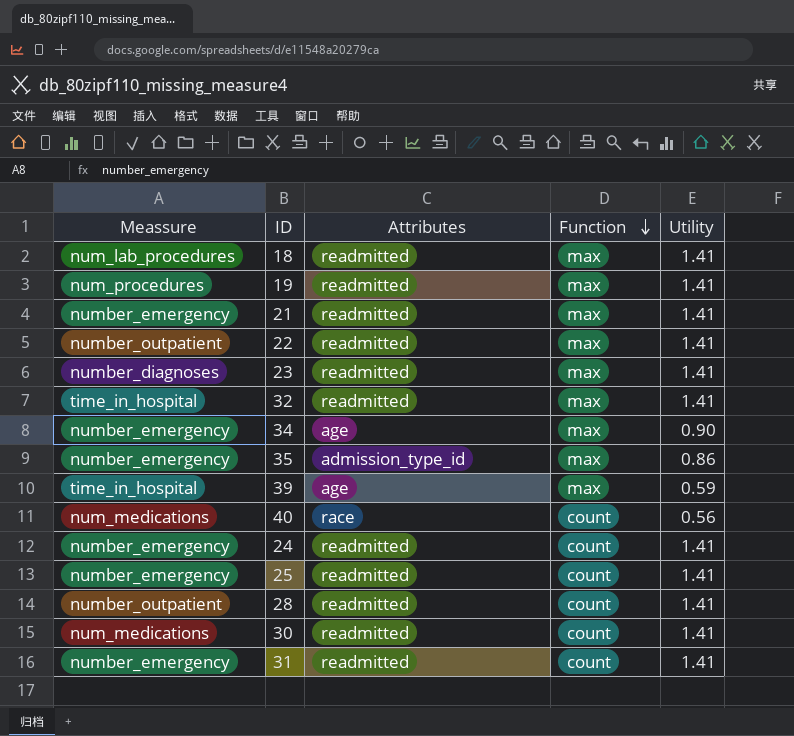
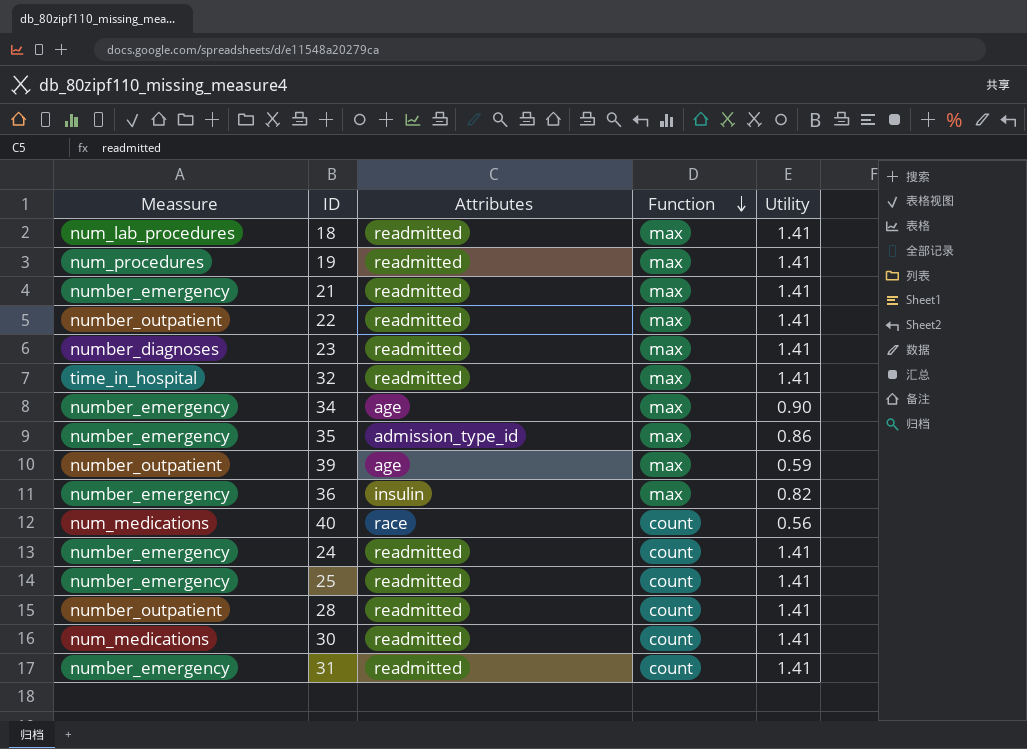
39 | Meassure: time_in_hospital -> number_outpatient
row 36: none -> number_emergency | insulin | max | 0.82

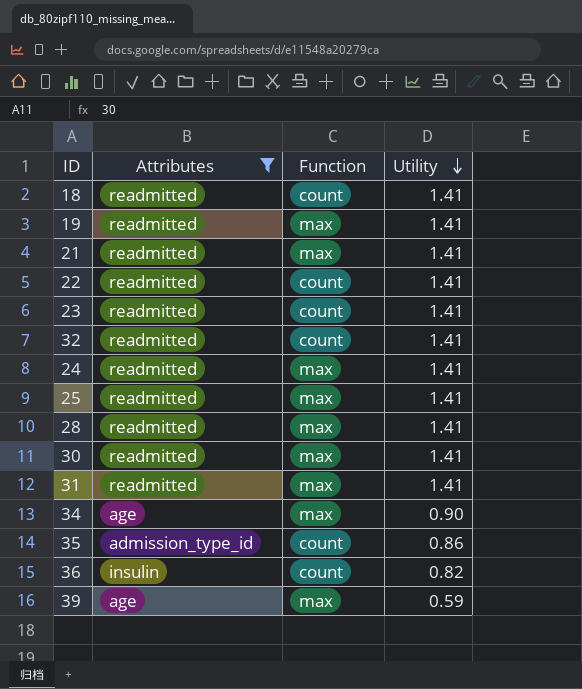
filter: none -> Attributes != race
row order: Function descending -> Utility descending
column Meassure | position: 1 -> none
18 | Function: max -> count
22 | Function: max -> count
23 | Function: max -> count
32 | Function: max -> count
24 | Function: count -> max
25 | Function: count -> max
28 | Function: count -> max
30 | Function: count -> max
31 | Function: count -> max
35 | Function: max -> count
36 | Function: max -> count

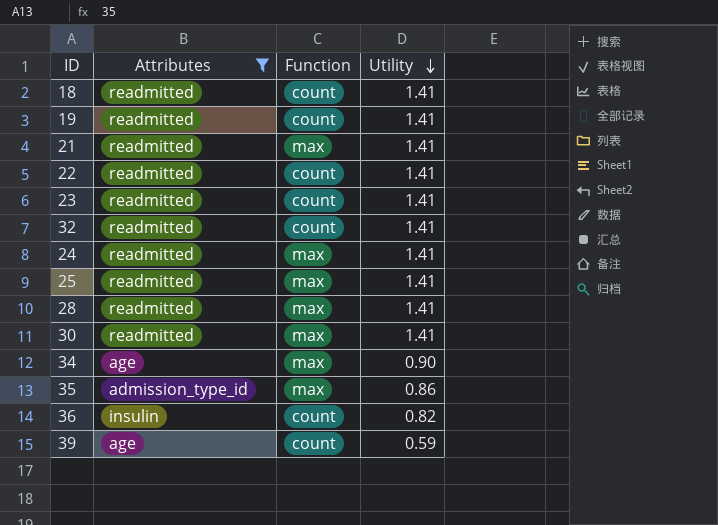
row 31: readmitted | max | 1.41 -> none
19 | Function: max -> count
35 | Function: count -> max
39 | Function: max -> count

